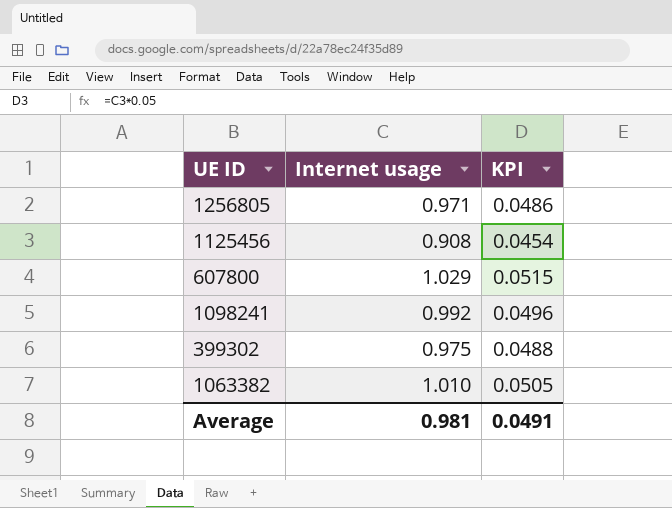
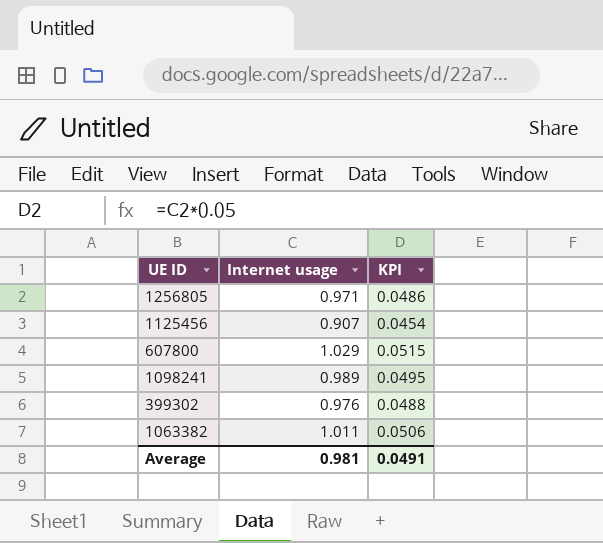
1125456 | Internet usage: 0.908 -> 0.907
1098241 | Internet usage: 0.992 -> 0.989
1098241 | KPI: 0.0496 -> 0.0495
399302 | Internet usage: 0.975 -> 0.976
1063382 | Internet usage: 1.010 -> 1.011
1063382 | KPI: 0.0505 -> 0.0506

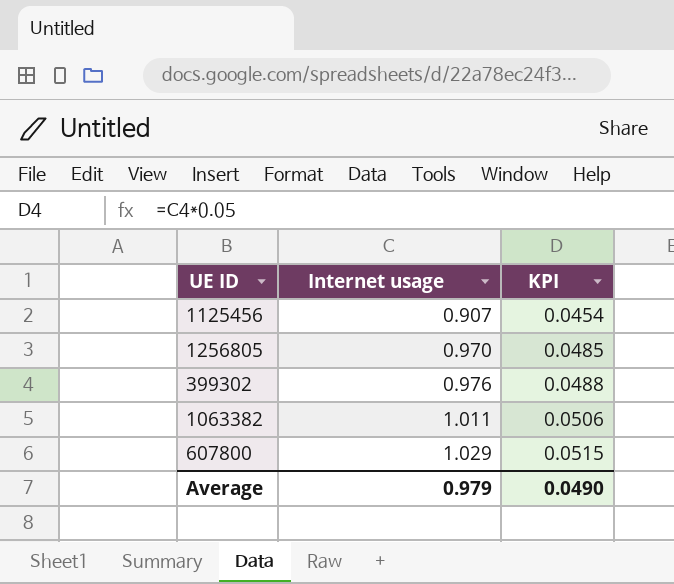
row order: none -> Internet usage ascending
row 1098241: 0.989 | 0.0495 -> none
1256805 | Internet usage: 0.971 -> 0.970
1256805 | KPI: 0.0486 -> 0.0485
Average | Internet usage: 0.981 -> 0.979
Average | KPI: 0.0491 -> 0.0490

